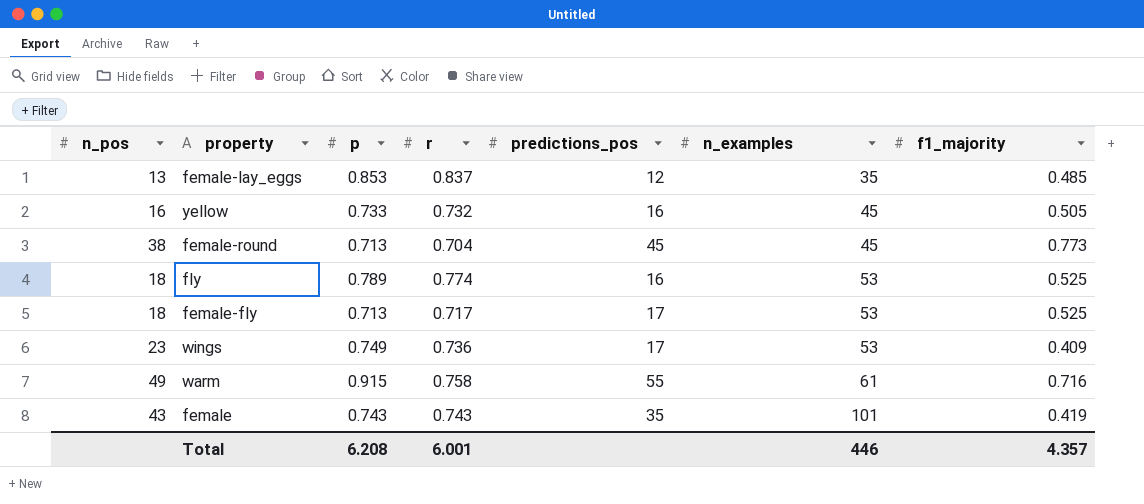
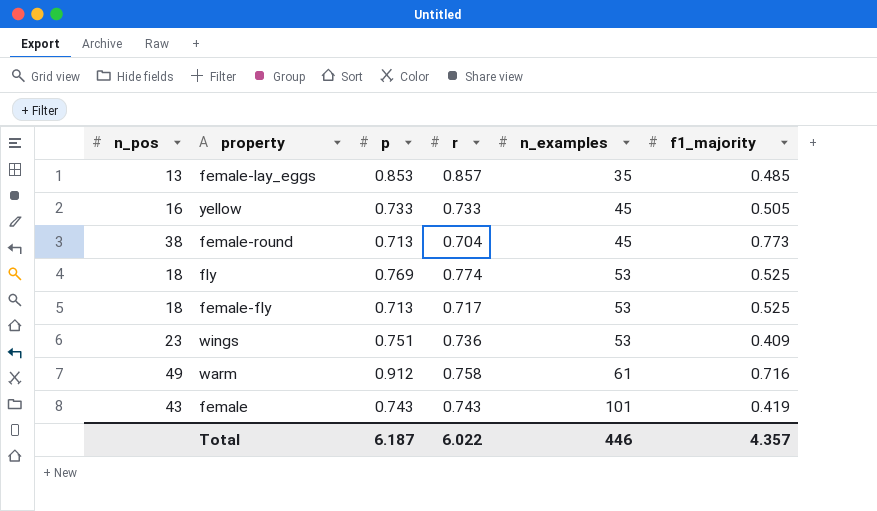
column predictions_pos | position: 5 -> none
female-lay_eggs | r: 0.837 -> 0.857
yellow | r: 0.732 -> 0.733
fly | p: 0.789 -> 0.769
wings | p: 0.749 -> 0.751
warm | p: 0.915 -> 0.912
Total | p: 6.208 -> 6.187
Total | r: 6.001 -> 6.022

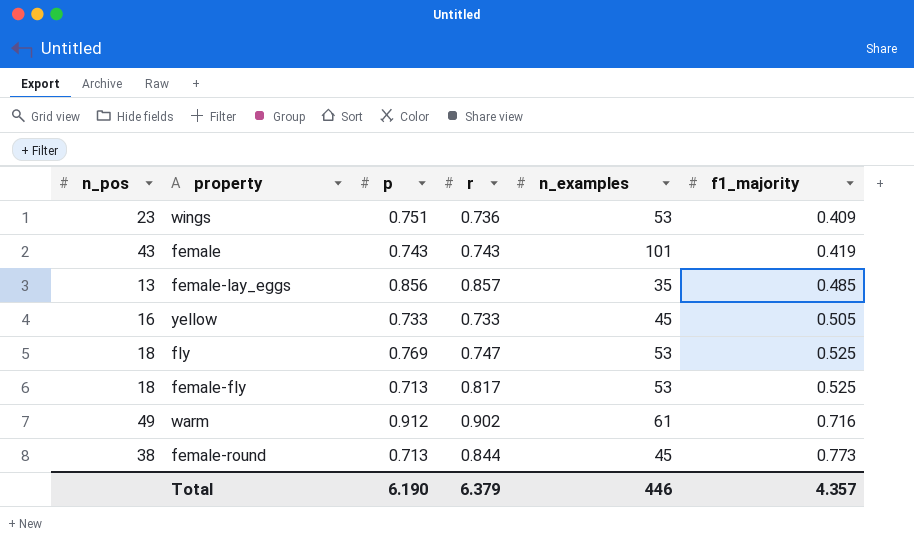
row order: n_examples ascending -> f1_majority ascending
female-lay_eggs | p: 0.853 -> 0.856
fly | r: 0.774 -> 0.747
female-fly | r: 0.717 -> 0.817
warm | r: 0.758 -> 0.902
female-round | r: 0.704 -> 0.844
Total | p: 6.187 -> 6.190
Total | r: 6.022 -> 6.379

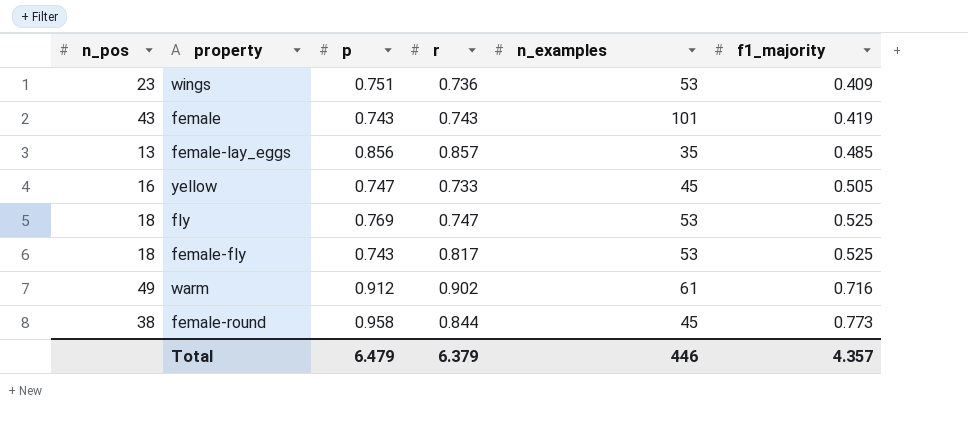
yellow | p: 0.733 -> 0.747
female-fly | p: 0.713 -> 0.743
female-round | p: 0.713 -> 0.958
Total | p: 6.190 -> 6.479

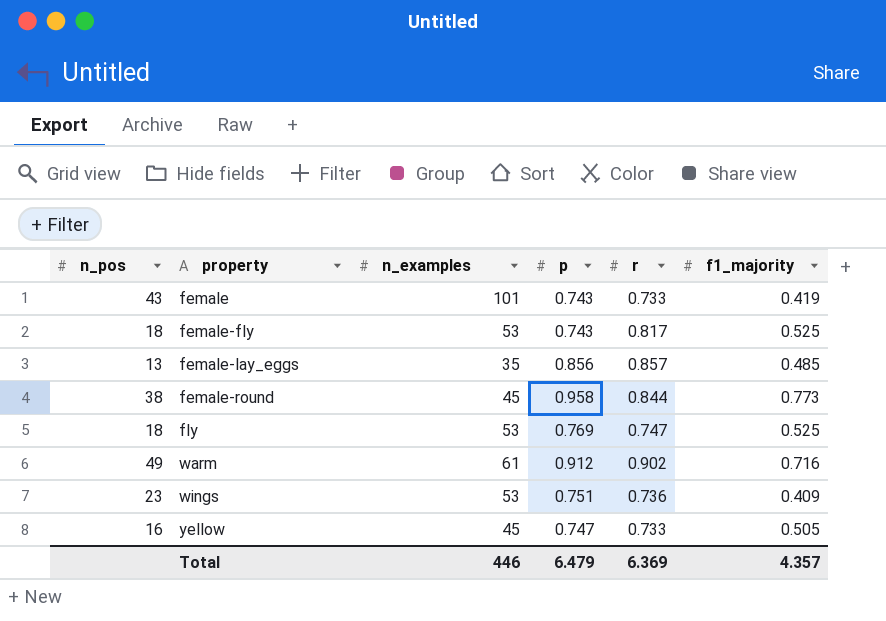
row order: f1_majority ascending -> property ascending
column n_examples | position: 5 -> 3
female | r: 0.743 -> 0.733
Total | r: 6.379 -> 6.369

